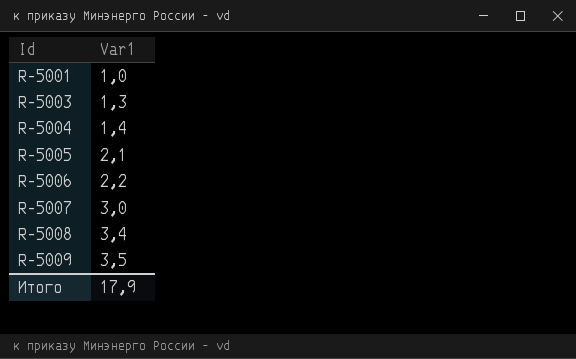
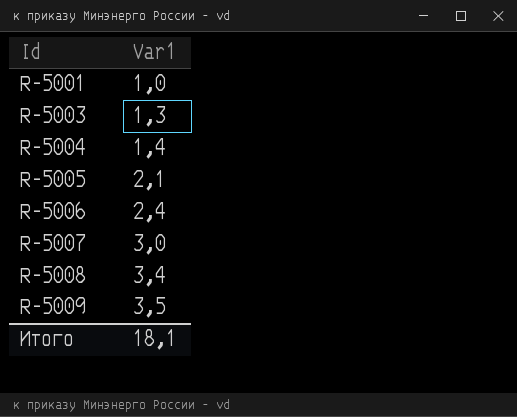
R-5006 | Var1: 2,2 -> 2,4
Итого | Var1: 17,9 -> 18,1

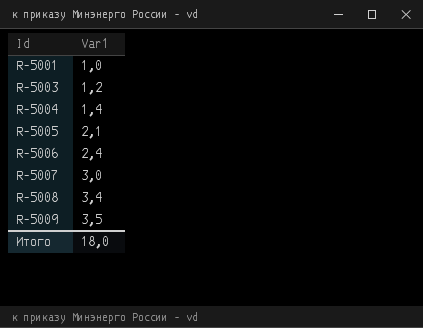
R-5003 | Var1: 1,3 -> 1,2
Итого | Var1: 18,1 -> 18,0

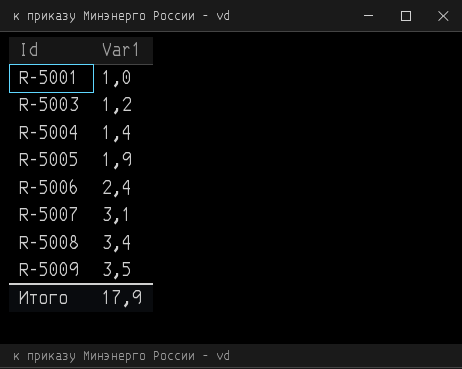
R-5005 | Var1: 2,1 -> 1,9
R-5007 | Var1: 3,0 -> 3,1
Итого | Var1: 18,0 -> 17,9

